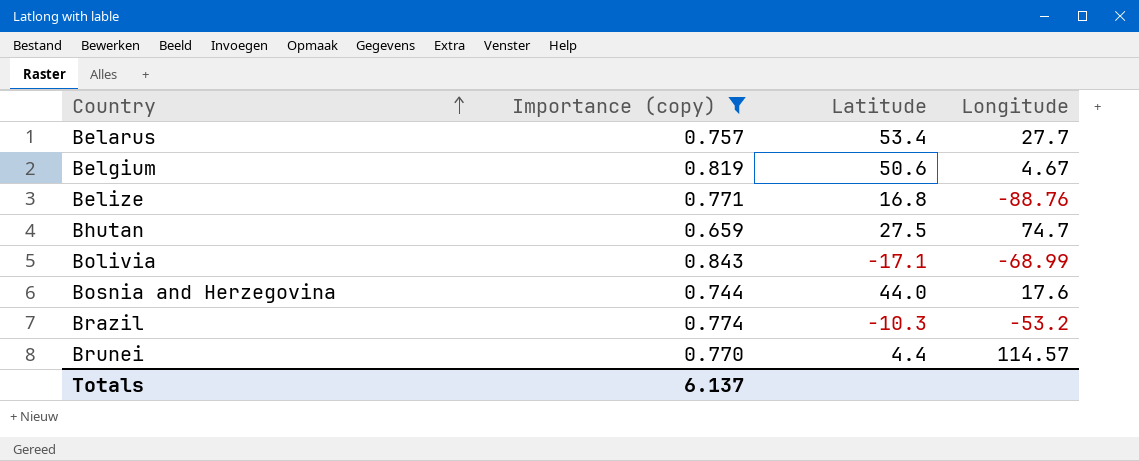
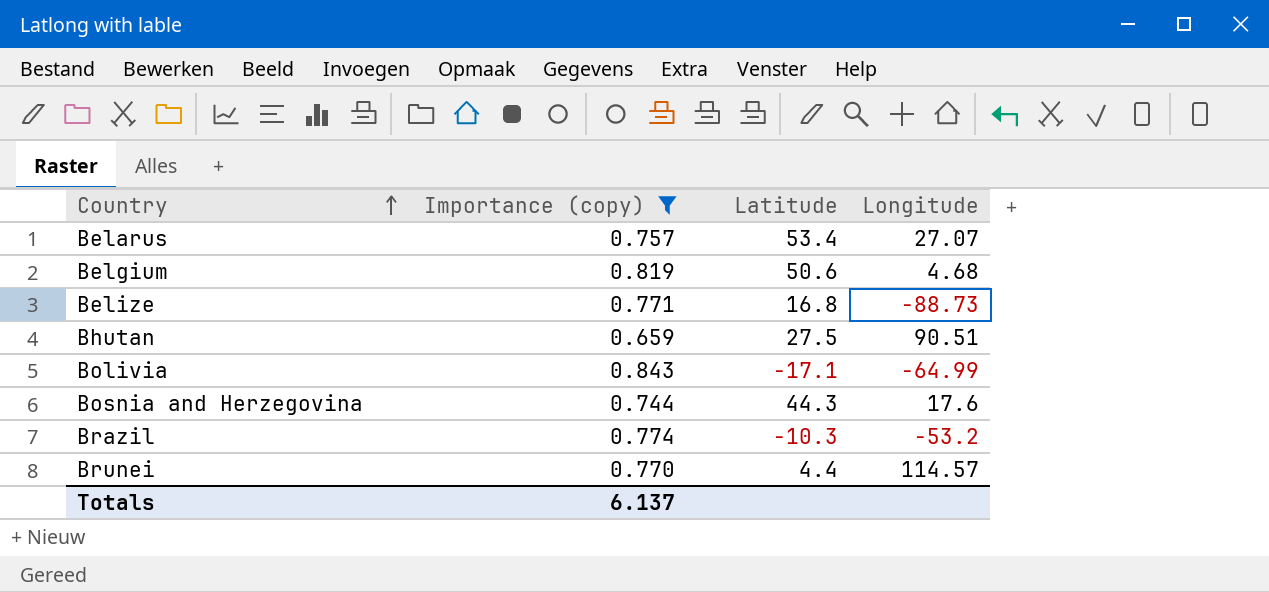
Belarus | Longitude: 27.7 -> 27.07
Belgium | Longitude: 4.67 -> 4.68
Belize | Longitude: -88.76 -> -88.73
Bhutan | Longitude: 74.7 -> 90.51
Bolivia | Longitude: -68.99 -> -64.99
Bosnia and Herzegovina | Latitude: 44.0 -> 44.3

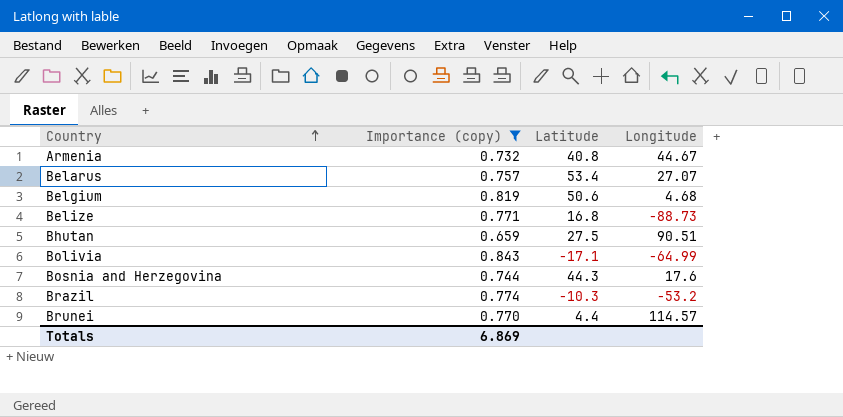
row Armenia: none -> 0.732 | 40.8 | 44.67
Totals | Importance (copy): 6.137 -> 6.869

